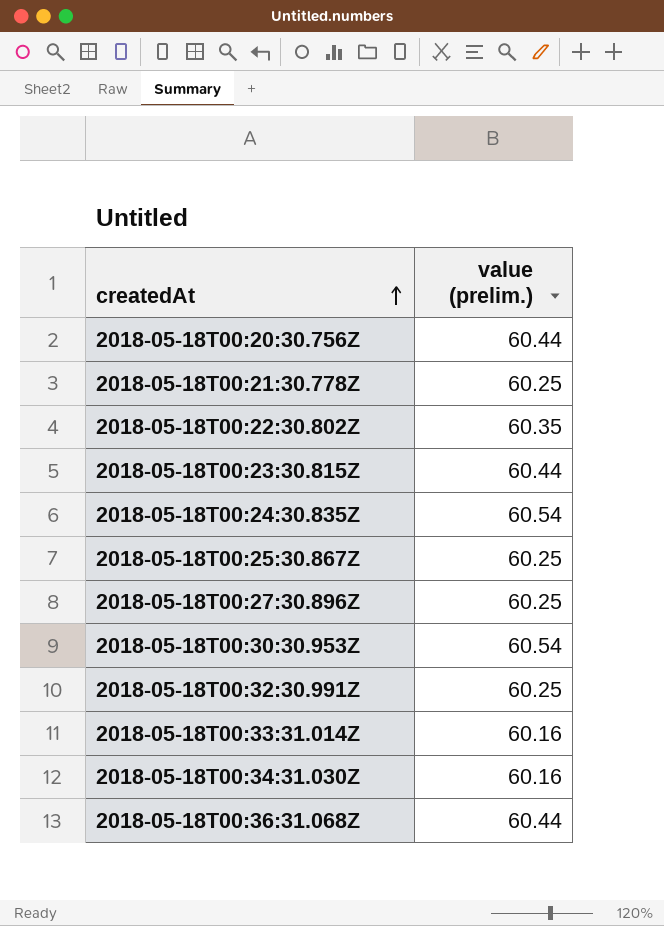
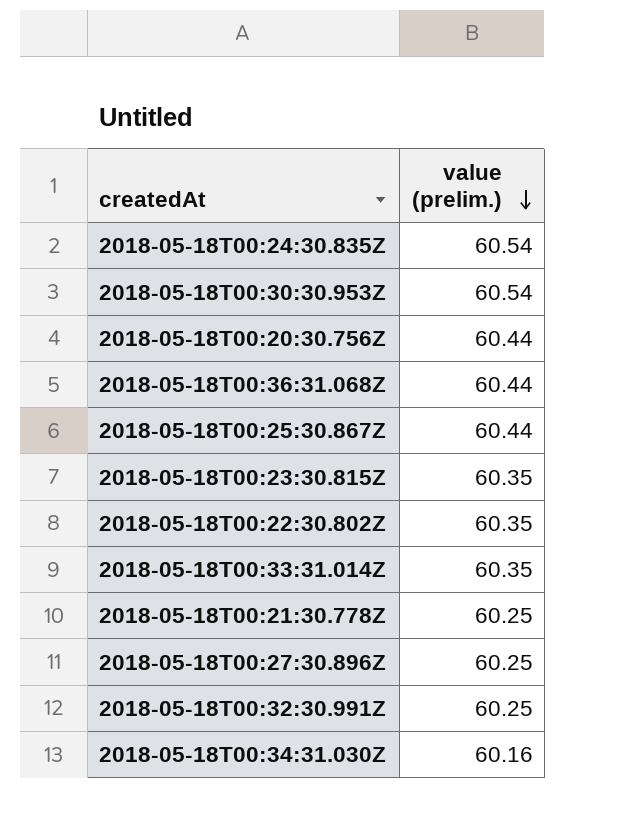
row order: createdAt ascending -> value (prelim.) descending
2018-05-18T00:25:30.867Z | value (prelim.): 60.25 -> 60.44
2018-05-18T00:23:30.815Z | value (prelim.): 60.44 -> 60.35
2018-05-18T00:33:31.014Z | value (prelim.): 60.16 -> 60.35

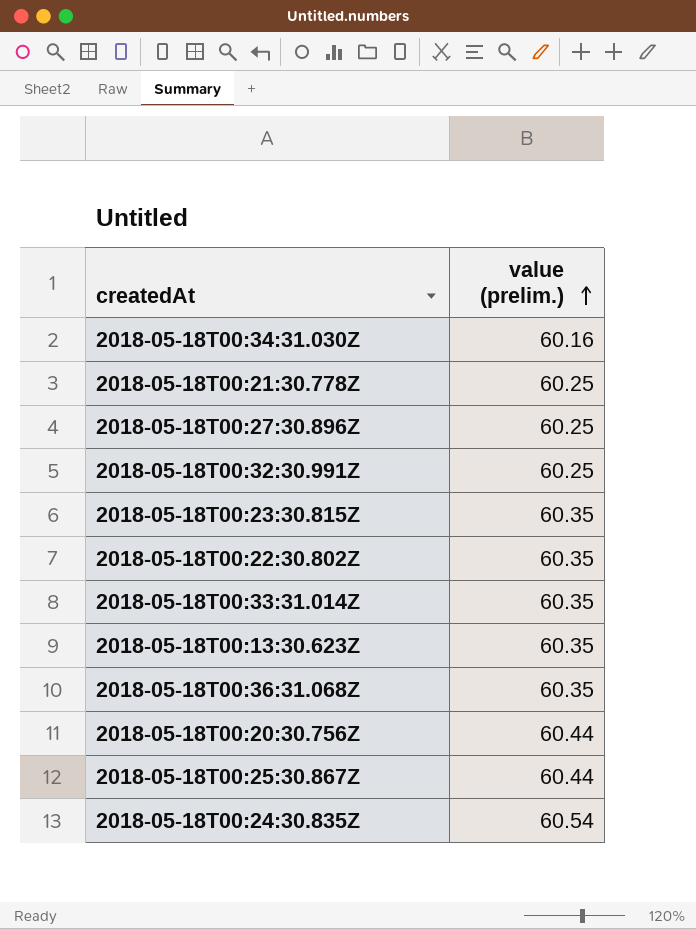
row order: value (prelim.) descending -> value (prelim.) ascending
row 2018-05-18T00:30:30.953Z: 60.54 -> none
row 2018-05-18T00:13:30.623Z: none -> 60.35
2018-05-18T00:36:31.068Z | value (prelim.): 60.44 -> 60.35

